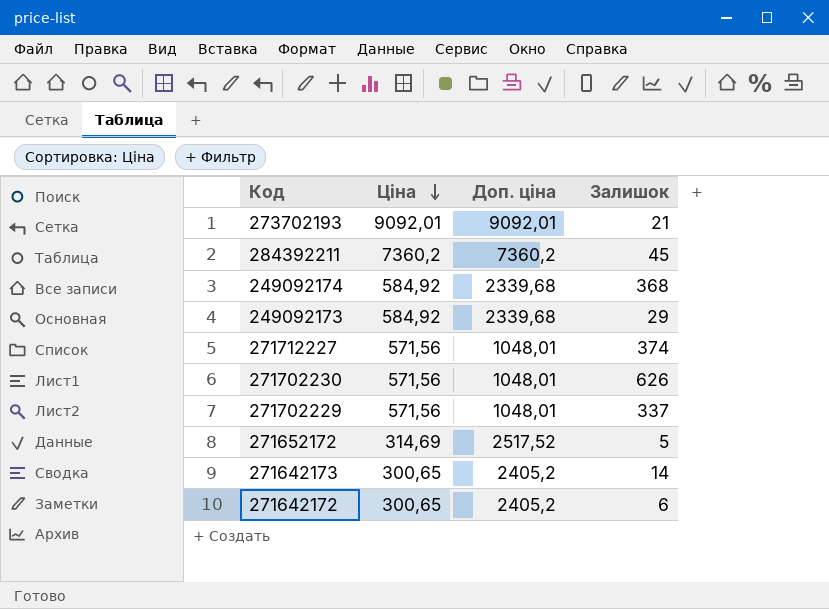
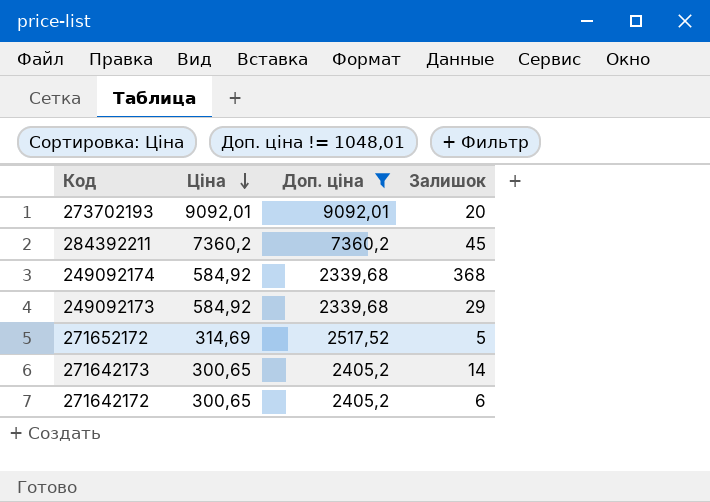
filter: none -> Доп. ціна != 1048,01
273702193 | Залишок: 21 -> 20

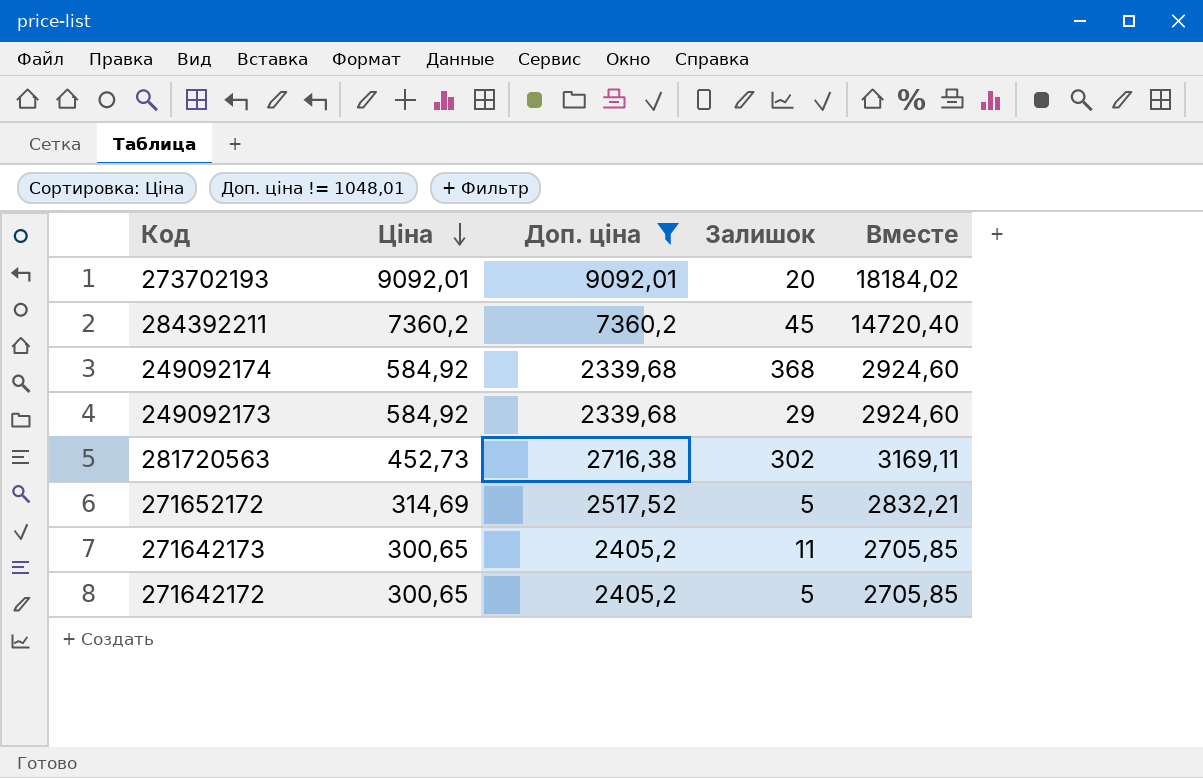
column Вместе | formula: none -> [Ціна] + [Доп. ціна]
row 281720563: none -> 452,73 | 2716,38 | 302 | 3169,11
271642173 | Залишок: 14 -> 11
271642172 | Залишок: 6 -> 5

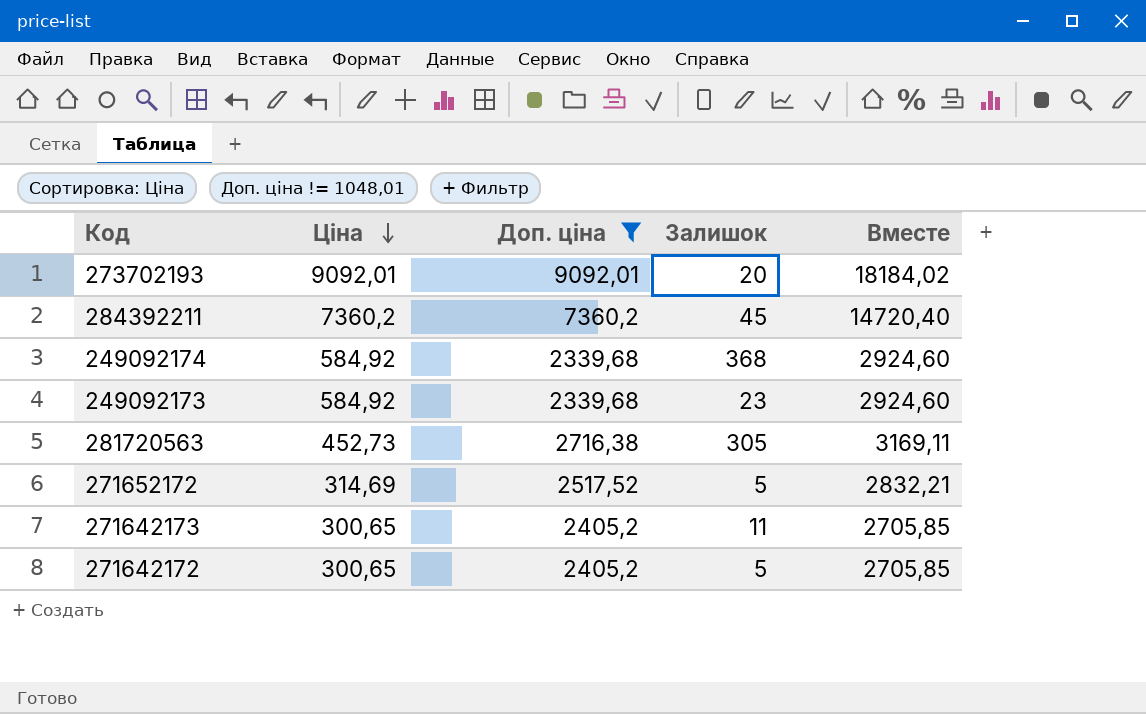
249092173 | Залишок: 29 -> 23
281720563 | Залишок: 302 -> 305

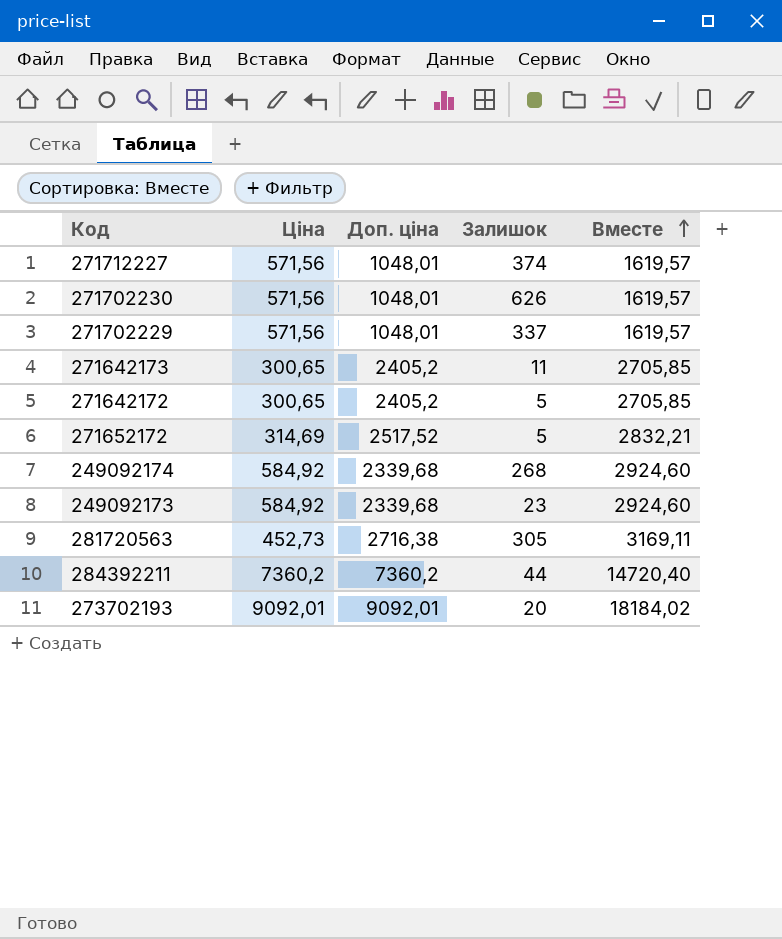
filter: Доп. ціна != 1048,01 -> none
row order: Ціна descending -> Вместе ascending
249092174 | Залишок: 368 -> 268
284392211 | Залишок: 45 -> 44

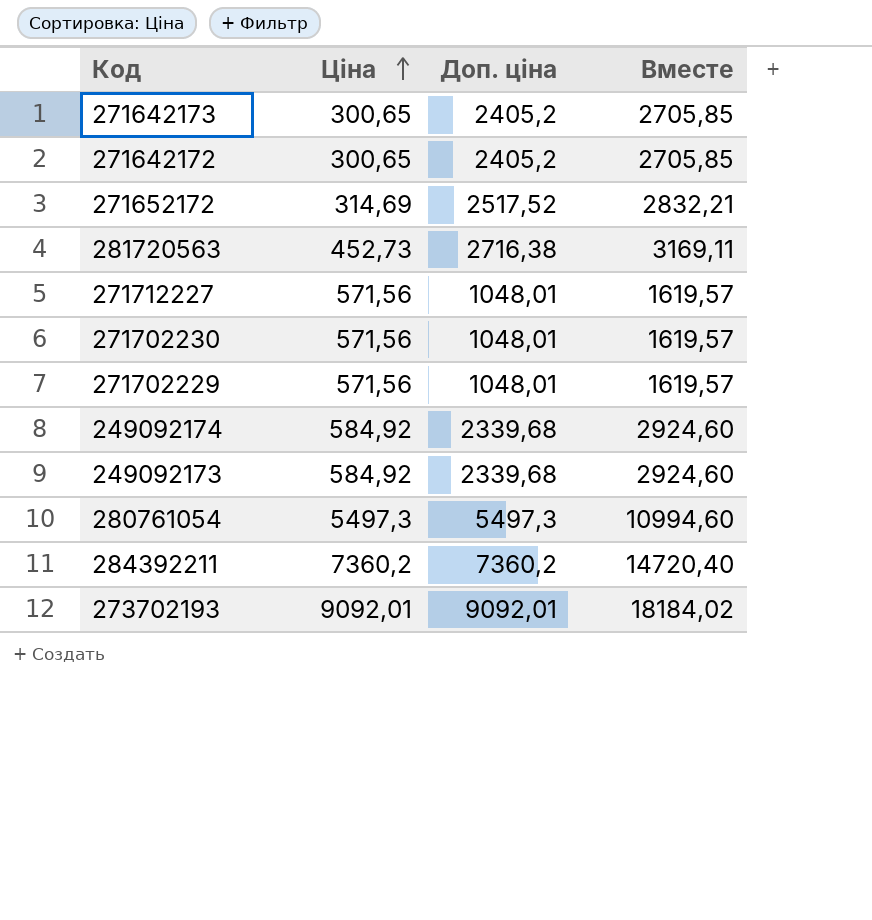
row order: Вместе ascending -> Ціна ascending
column Залишок | position: 4 -> none
row 280761054: none -> 5497,3 | 5497,3 | 10994,60

